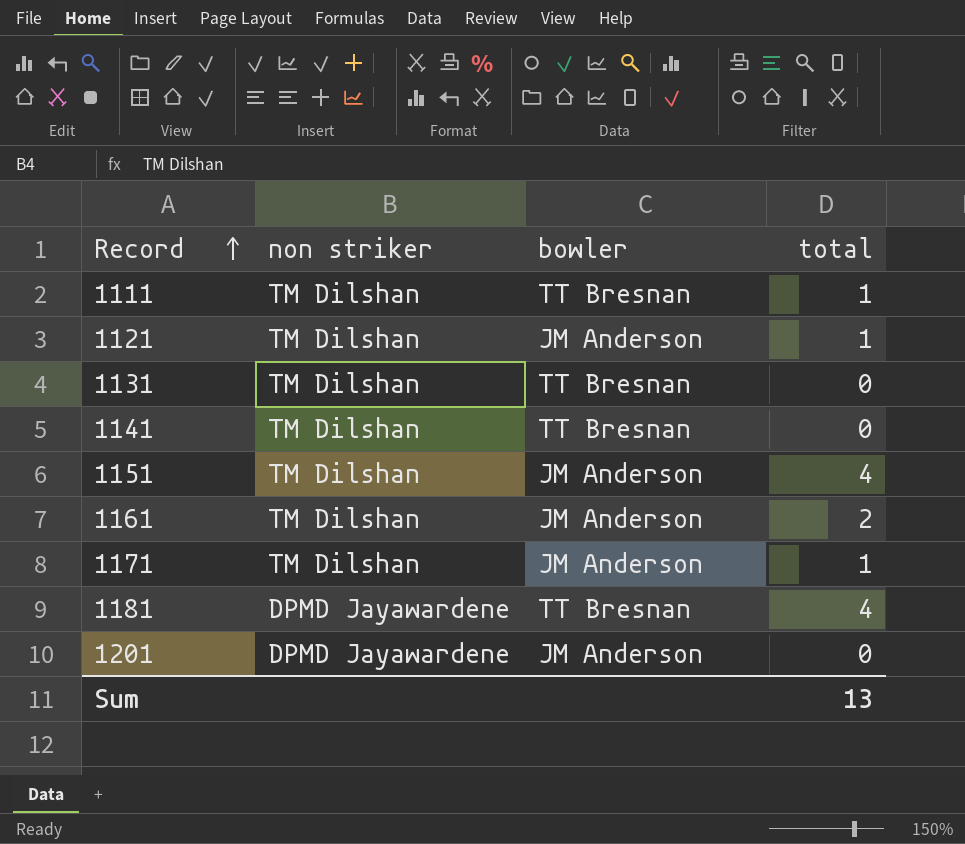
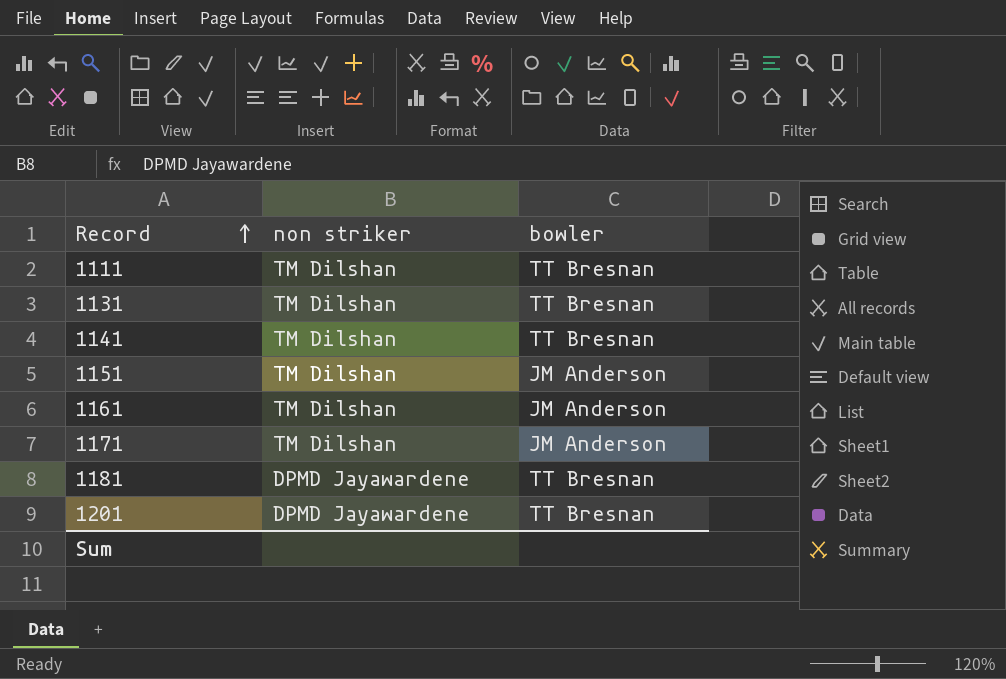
column total | position: 4 -> none
row 1121: TM Dilshan | JM Anderson | 1 -> none
1201 | bowler: JM Anderson -> TT Bresnan

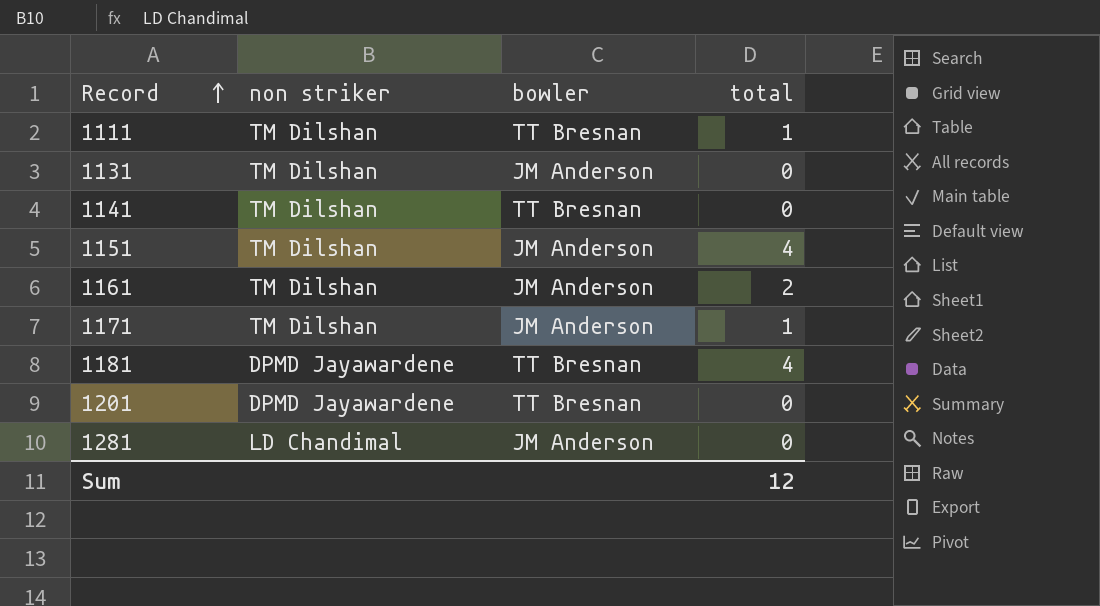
column total | position: none -> 4
1131 | bowler: TT Bresnan -> JM Anderson
row 1281: none -> LD Chandimal | JM Anderson | 0

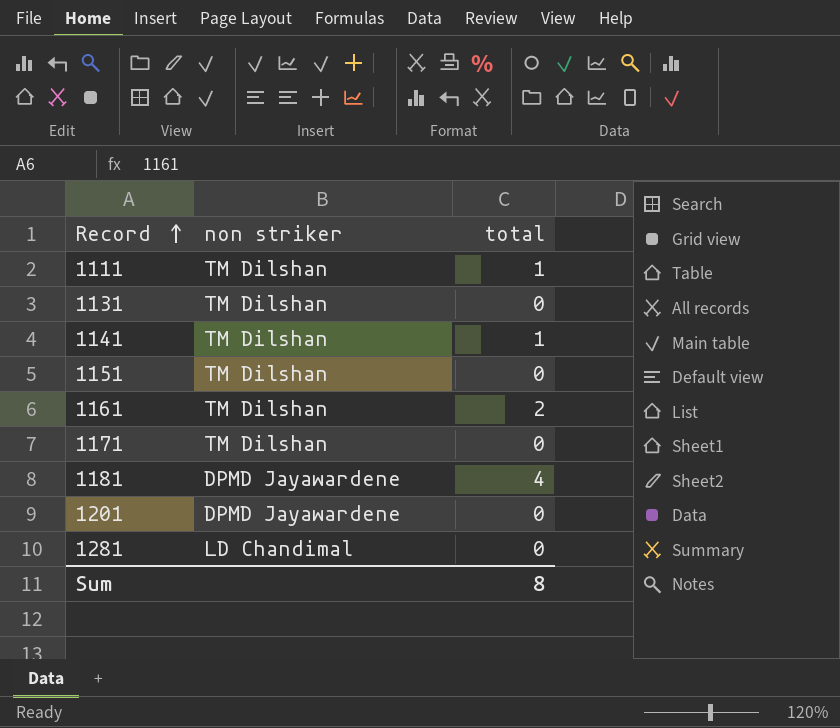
column bowler | position: 3 -> none
1141 | total: 0 -> 1
1151 | total: 4 -> 0
1171 | total: 1 -> 0
Sum | total: 12 -> 8

